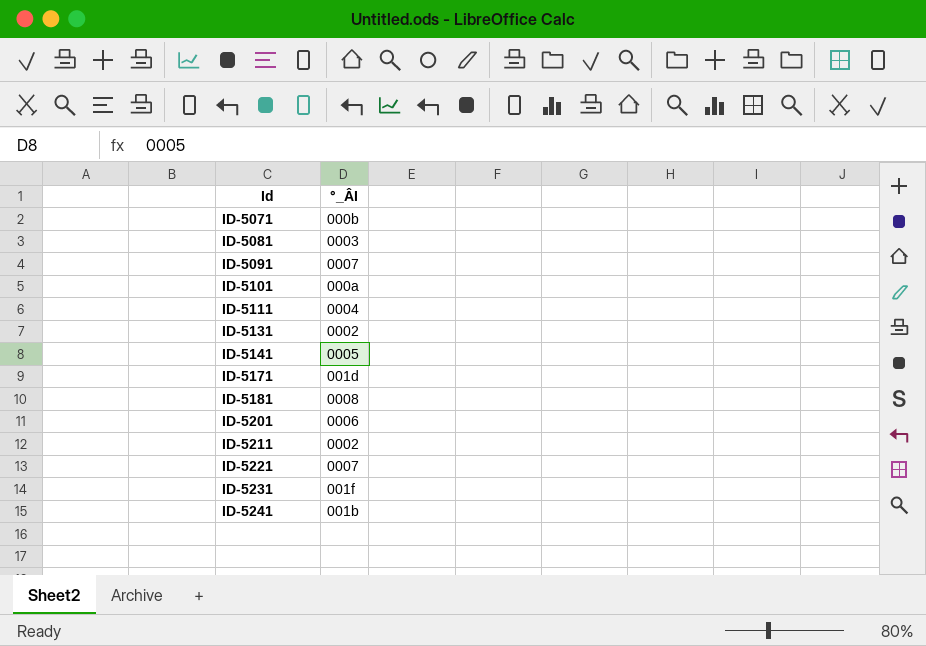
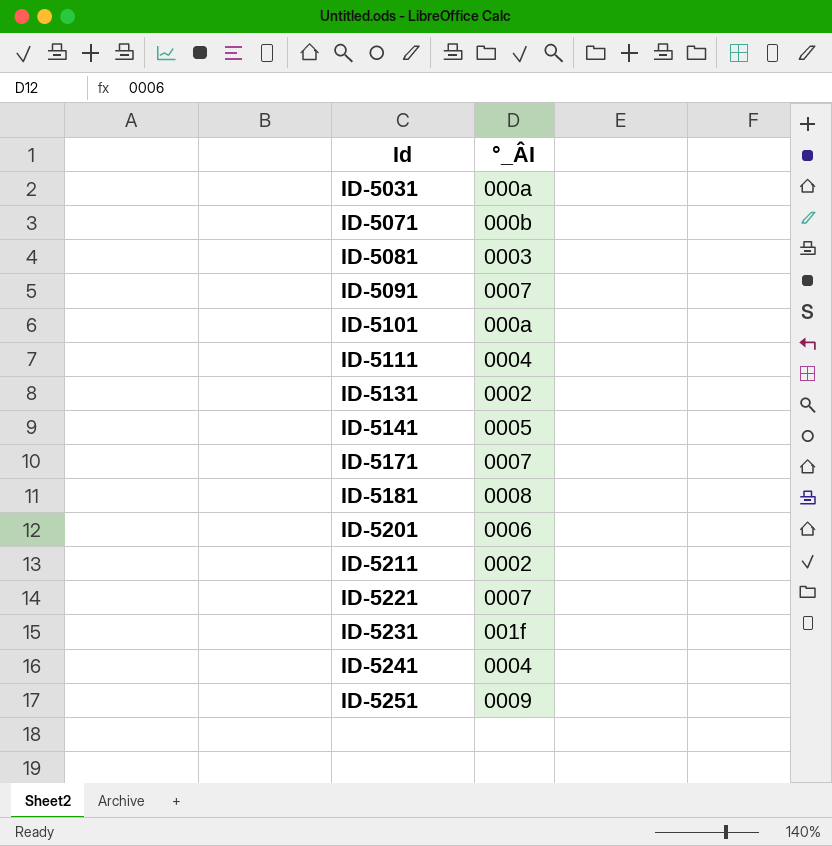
row ID-5031: none -> 000a
ID-5171 | °_ÂI: 001d -> 0007
ID-5241 | °_ÂI: 001b -> 0004
row ID-5251: none -> 0009

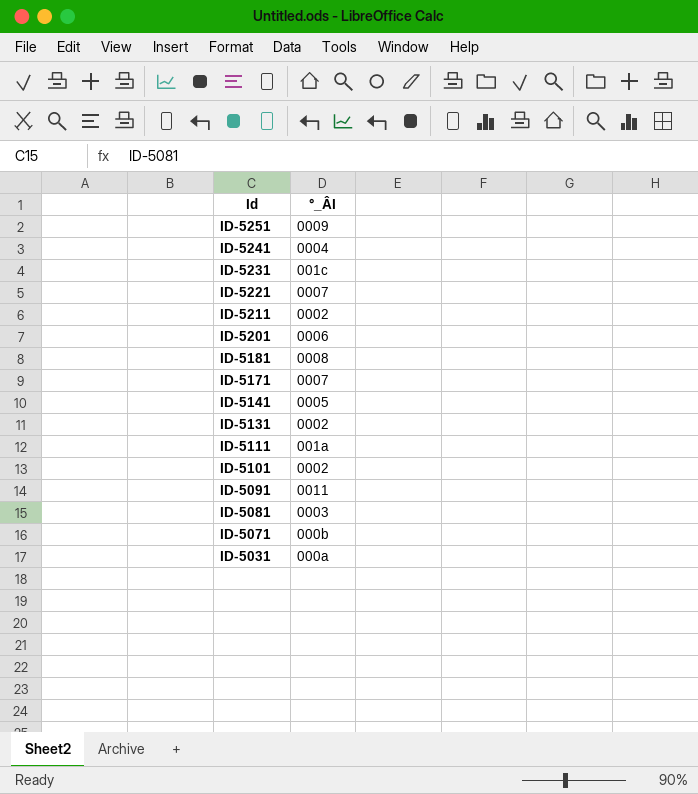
row order: Id ascending -> Id descending
ID-5231 | °_ÂI: 001f -> 001c
ID-5111 | °_ÂI: 0004 -> 001a
ID-5101 | °_ÂI: 000a -> 0002
ID-5091 | °_ÂI: 0007 -> 0011

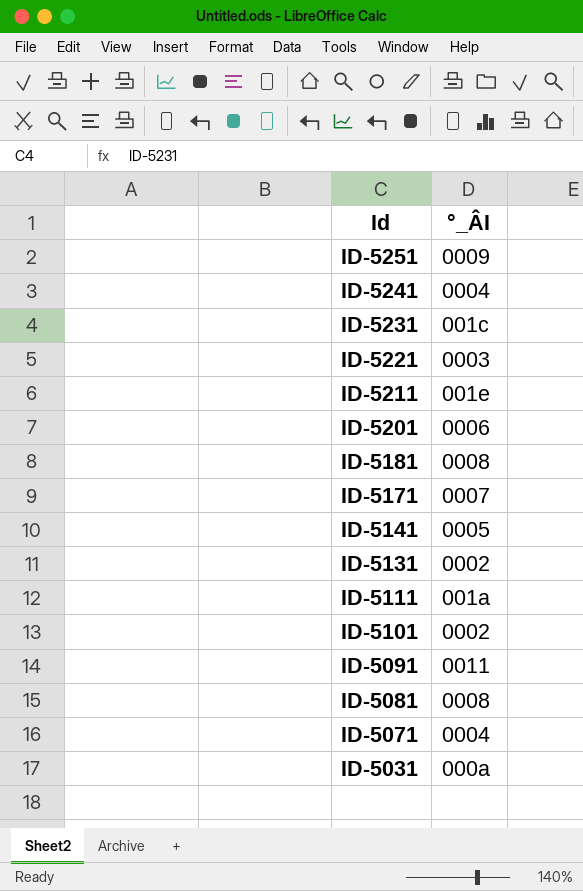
ID-5221 | °_ÂI: 0007 -> 0003
ID-5211 | °_ÂI: 0002 -> 001e
ID-5081 | °_ÂI: 0003 -> 0008
ID-5071 | °_ÂI: 000b -> 0004

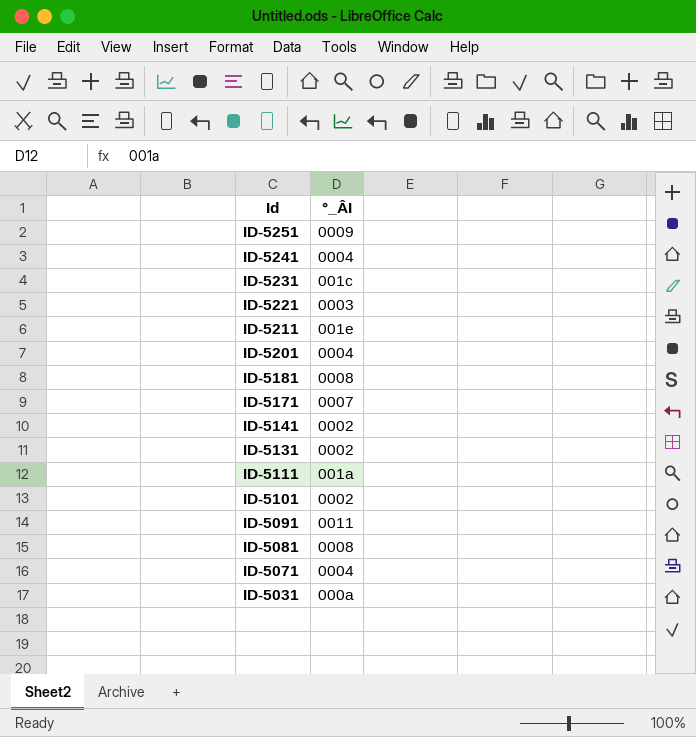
ID-5201 | °_ÂI: 0006 -> 0004
ID-5141 | °_ÂI: 0005 -> 0002

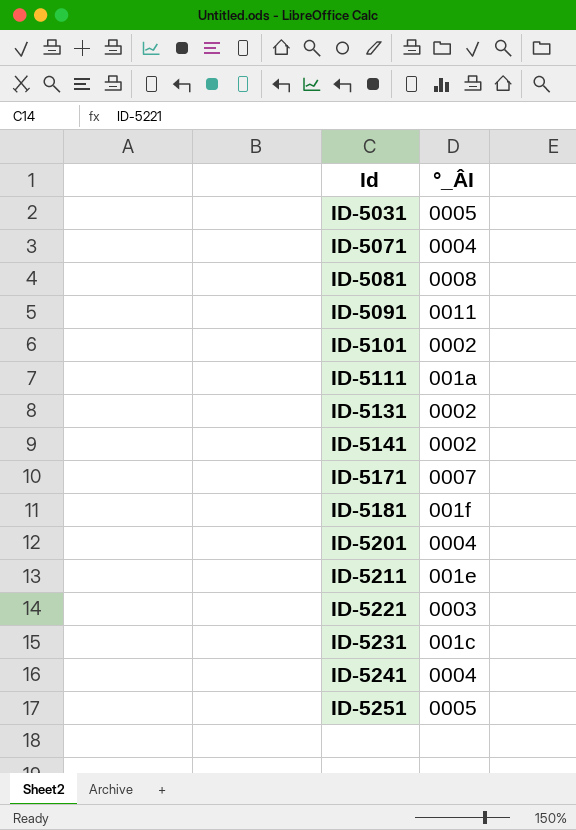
row order: Id descending -> Id ascending
ID-5031 | °_ÂI: 000a -> 0005
ID-5181 | °_ÂI: 0008 -> 001f
ID-5251 | °_ÂI: 0009 -> 0005

